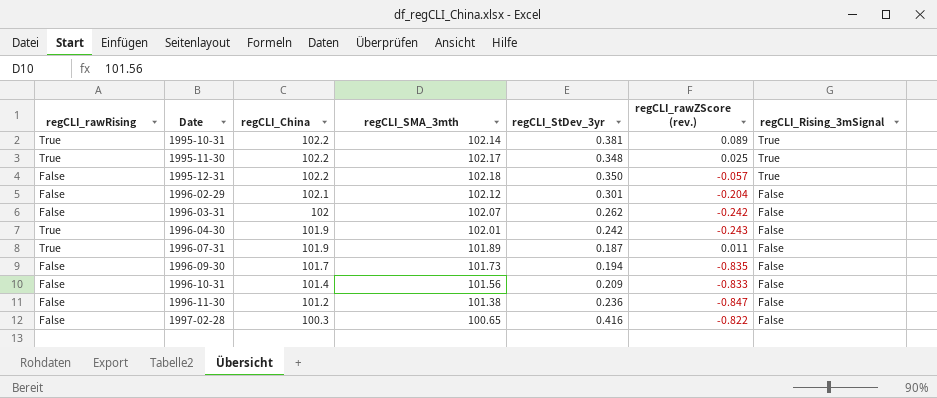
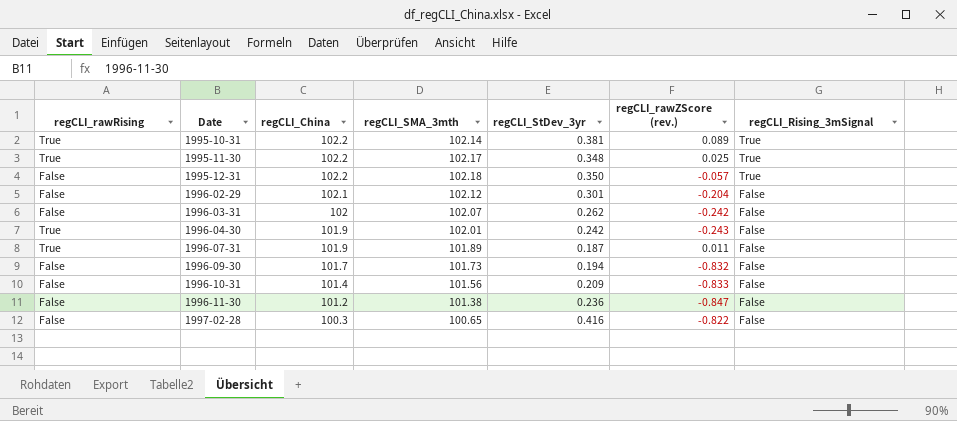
1996-09-30 | regCLI_rawZScore (rev.): -0.835 -> -0.832

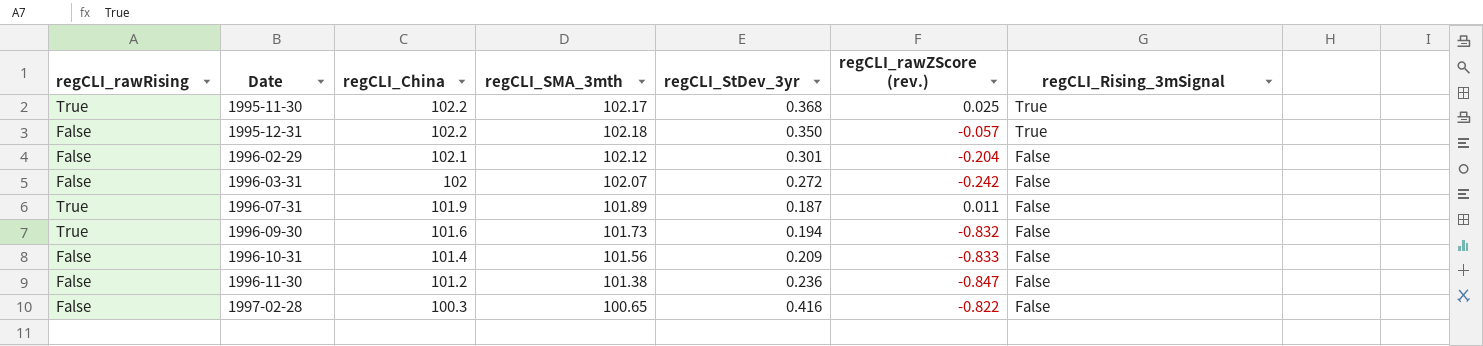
row 1995-10-31: True | 102.2 | 102.14 | 0.381 | 0.089 | True -> none
row 1996-04-30: True | 101.9 | 102.01 | 0.242 | -0.243 | False -> none
1995-11-30 | regCLI_StDev_3yr: 0.348 -> 0.368
1996-03-31 | regCLI_StDev_3yr: 0.262 -> 0.272
1996-09-30 | regCLI_rawRising: False -> True
1996-09-30 | regCLI_China: 101.7 -> 101.6

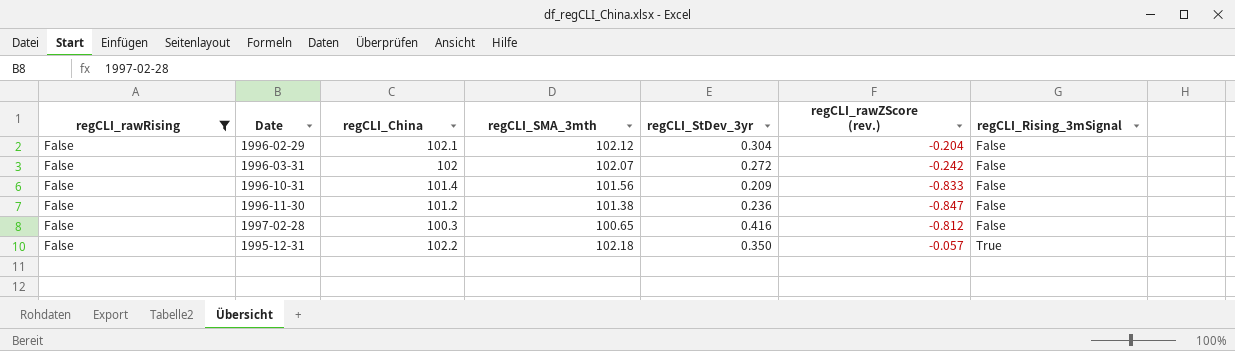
filter: none -> regCLI_rawRising = False
row order: Date ascending -> regCLI_Rising_3mSignal ascending
1996-02-29 | regCLI_StDev_3yr: 0.301 -> 0.304
1997-02-28 | regCLI_rawZScore (rev.): -0.822 -> -0.812

